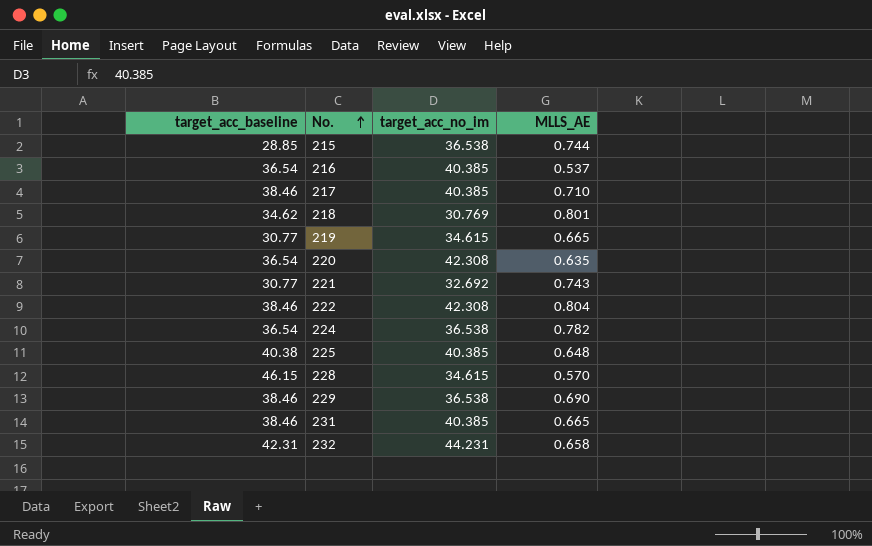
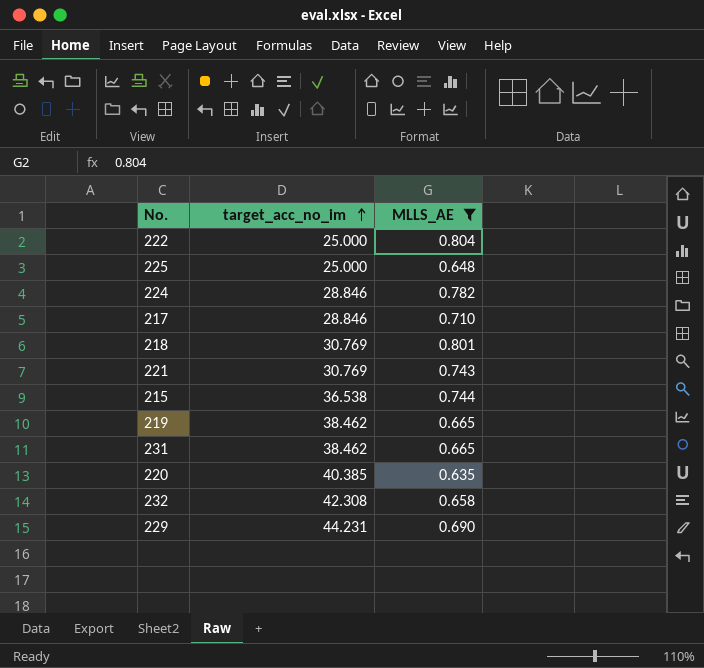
filter: none -> MLLS_AE >= 0.635
row order: No. ascending -> target_acc_no_im ascending
column target_acc_baseline | position: 1 -> none
222 | target_acc_no_im: 42.308 -> 25.000
225 | target_acc_no_im: 40.385 -> 25.000
224 | target_acc_no_im: 36.538 -> 28.846
217 | target_acc_no_im: 40.385 -> 28.846
221 | target_acc_no_im: 32.692 -> 30.769
219 | target_acc_no_im: 34.615 -> 38.462
231 | target_acc_no_im: 40.385 -> 38.462
220 | target_acc_no_im: 42.308 -> 40.385
232 | target_acc_no_im: 44.231 -> 42.308
229 | target_acc_no_im: 36.538 -> 44.231

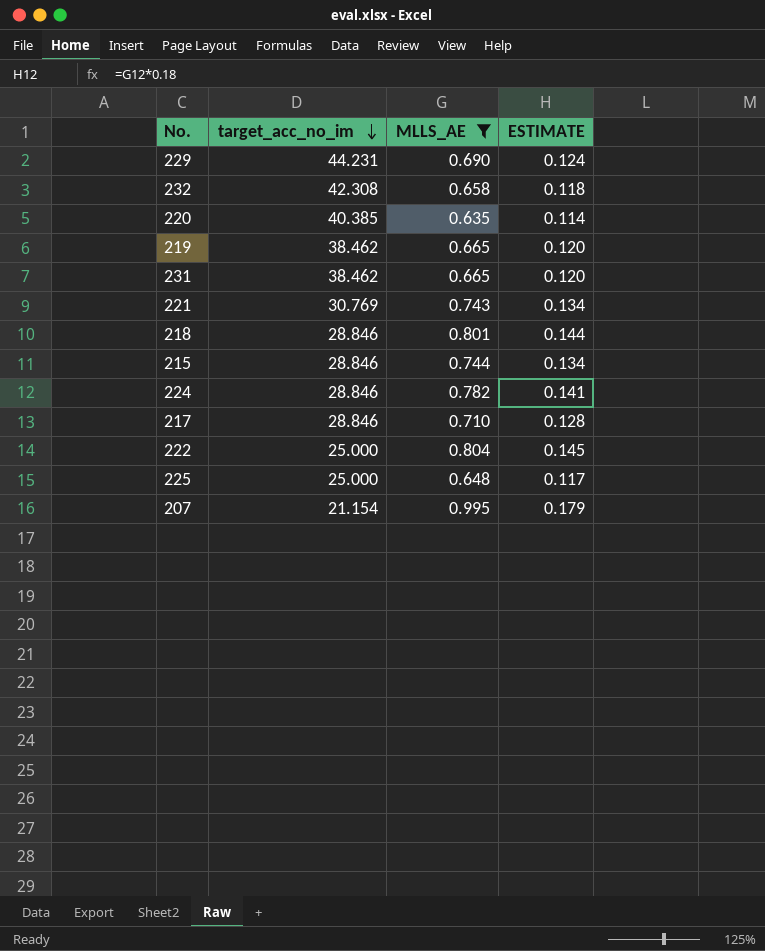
row order: target_acc_no_im ascending -> target_acc_no_im descending
column ESTIMATE | formula: none -> [MLLS_AE] * 0.18
218 | target_acc_no_im: 30.769 -> 28.846
215 | target_acc_no_im: 36.538 -> 28.846
row 207: none -> 21.154 | 0.995 | 0.179

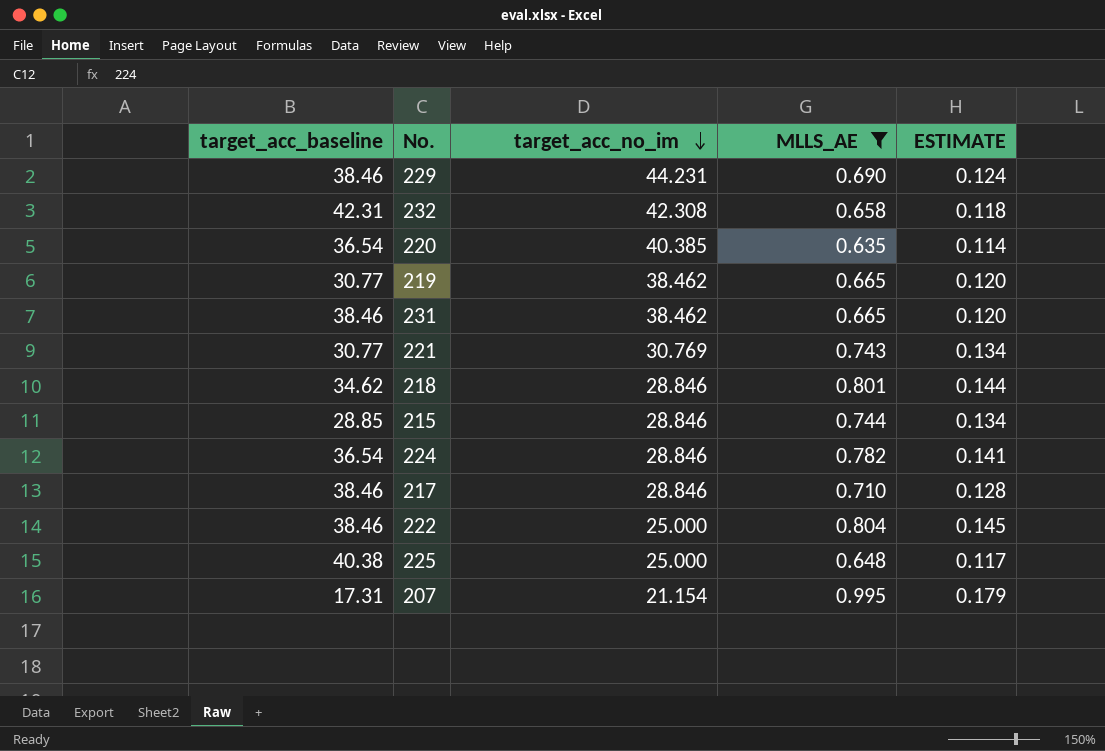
column target_acc_baseline | position: none -> 1

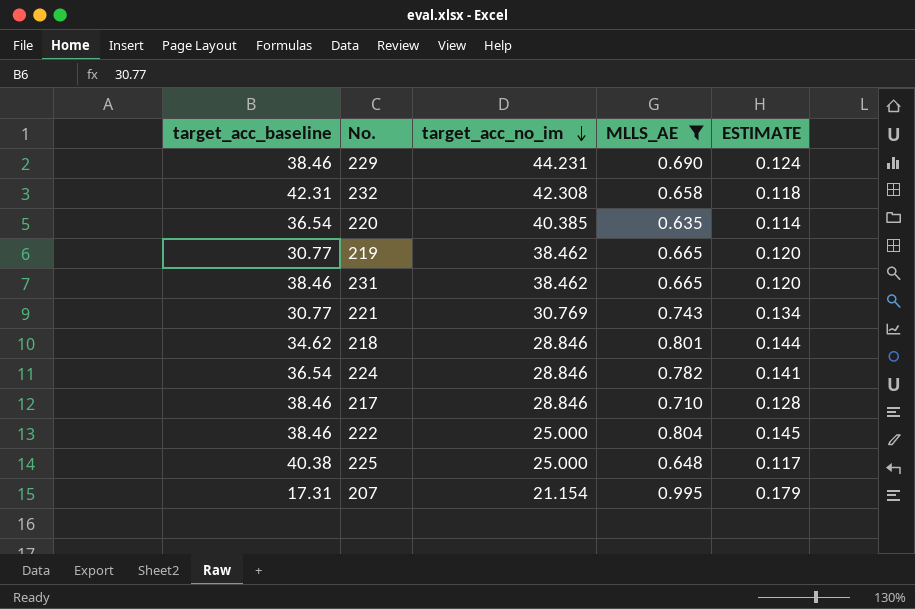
row 215: 28.85 | 28.846 | 0.744 | 0.134 -> none

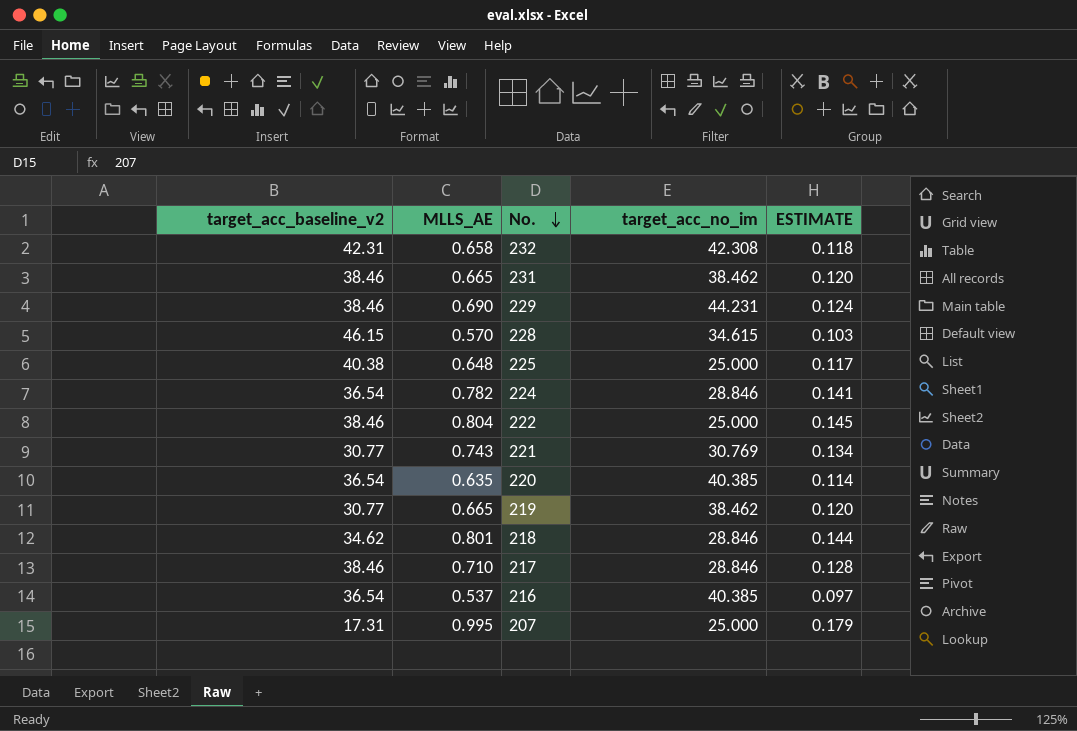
filter: MLLS_AE >= 0.635 -> none
row order: target_acc_no_im descending -> No. descending
column name: target_acc_baseline -> target_acc_baseline_v2
column MLLS_AE | position: 4 -> 2
207 | target_acc_no_im: 21.154 -> 25.000

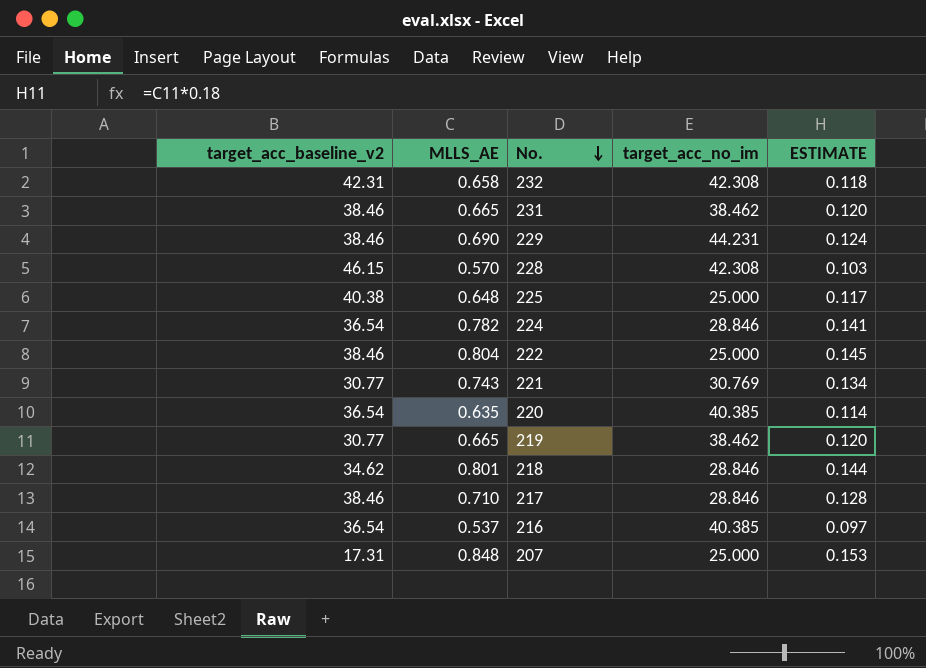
228 | target_acc_no_im: 34.615 -> 42.308
207 | MLLS_AE: 0.995 -> 0.848
207 | ESTIMATE: 0.179 -> 0.153

